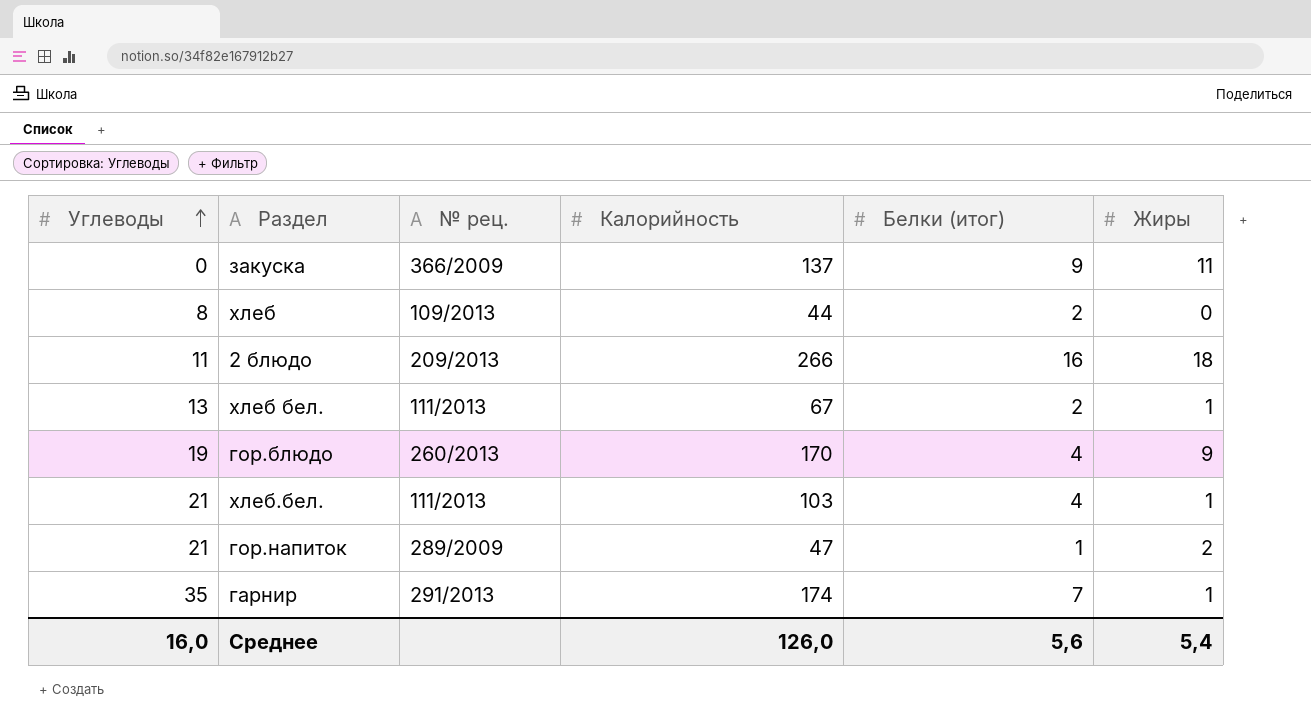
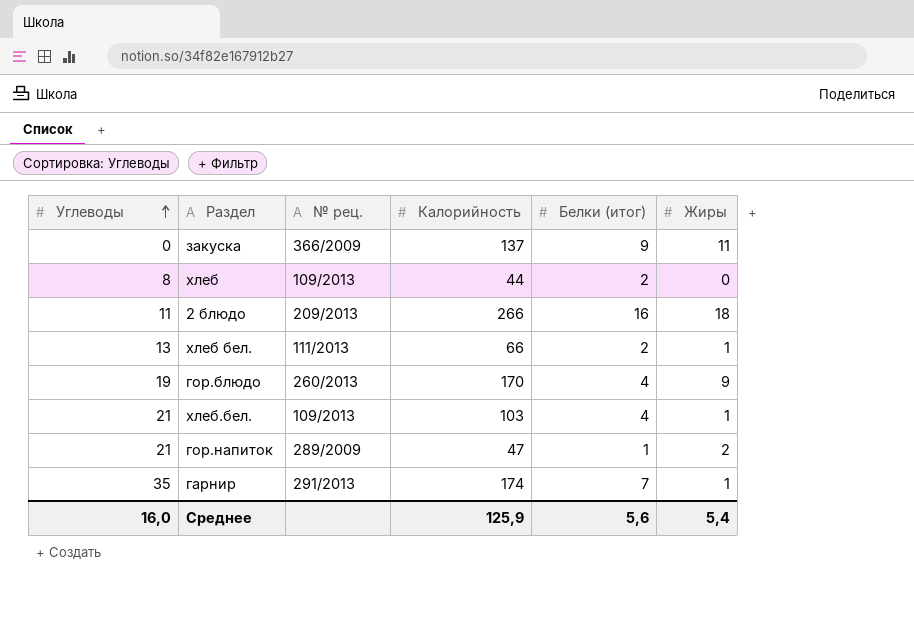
хлеб бел. | Калорийность: 67 -> 66
хлеб.бел. | № рец.: 111/2013 -> 109/2013
Среднее | Калорийность: 126,0 -> 125,9

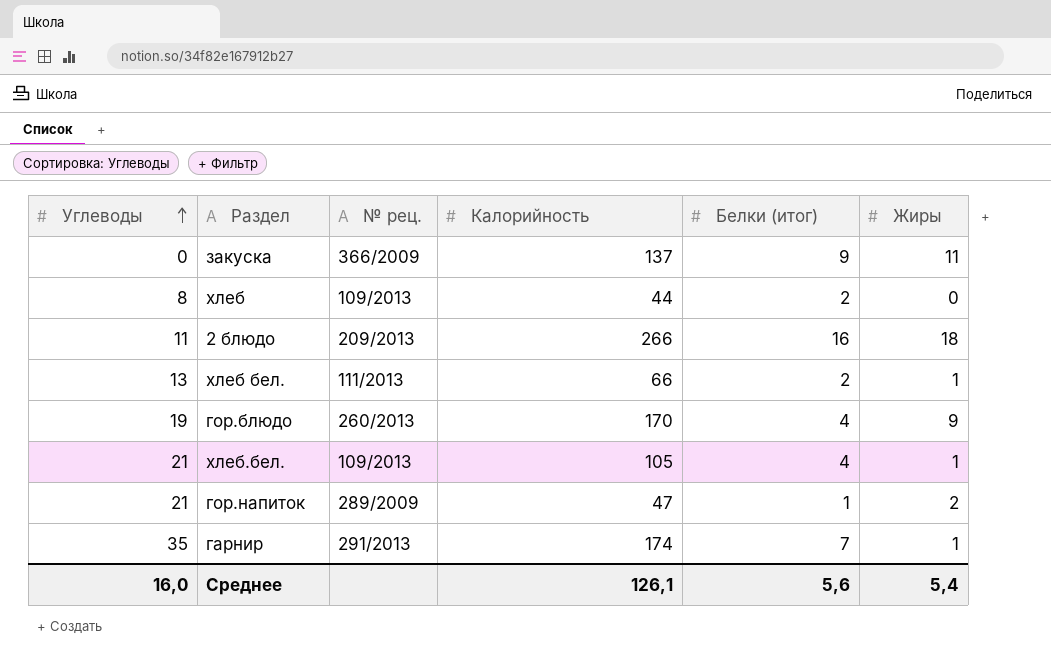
хлеб.бел. | Калорийность: 103 -> 105
Среднее | Калорийность: 125,9 -> 126,1

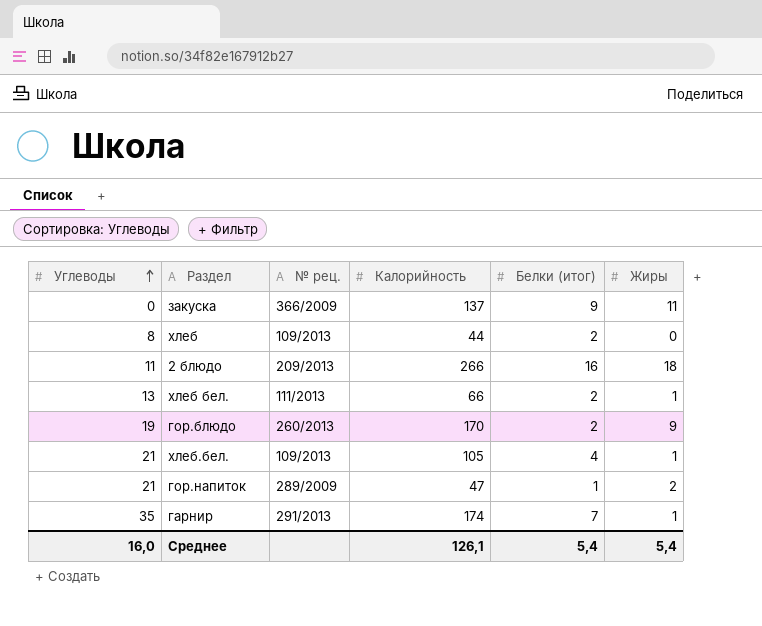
гор.блюдо | Белки (итог): 4 -> 2
Среднее | Белки (итог): 5,6 -> 5,4

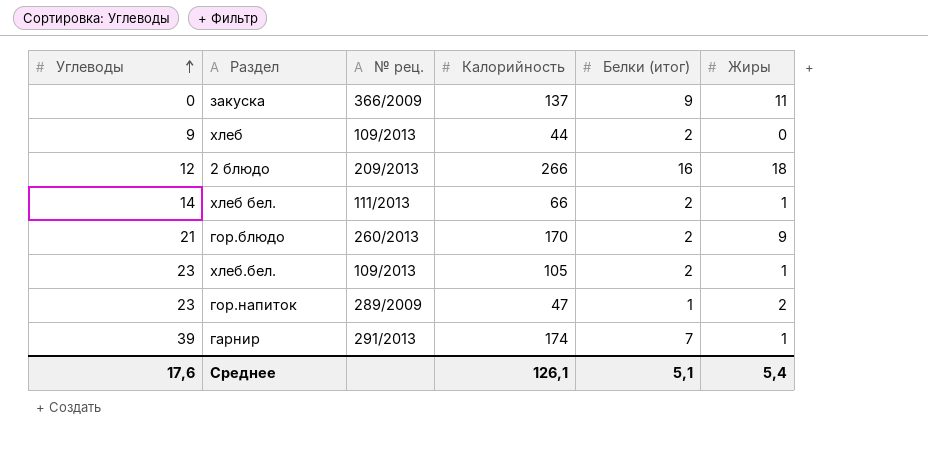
хлеб | Углеводы: 8 -> 9
2 блюдо | Углеводы: 11 -> 12
хлеб бел. | Углеводы: 13 -> 14
гор.блюдо | Углеводы: 19 -> 21
хлеб.бел. | Углеводы: 21 -> 23
хлеб.бел. | Белки (итог): 4 -> 2
гор.напиток | Углеводы: 21 -> 23
гарнир | Углеводы: 35 -> 39
Среднее | Углеводы: 16,0 -> 17,6
Среднее | Белки (итог): 5,4 -> 5,1

